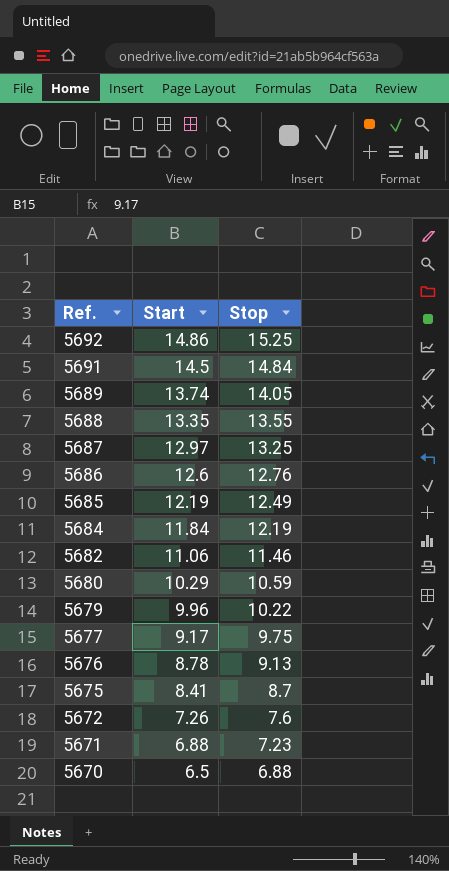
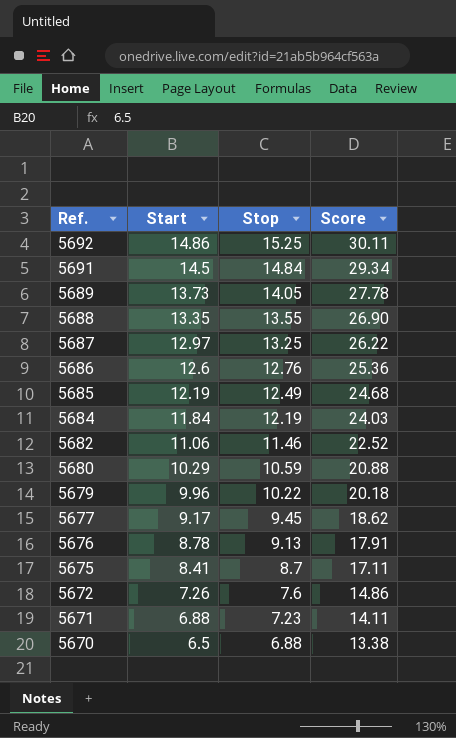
column Score | formula: none -> [Start] + [Stop]
5689 | Start: 13.74 -> 13.73
5677 | Stop: 9.75 -> 9.45

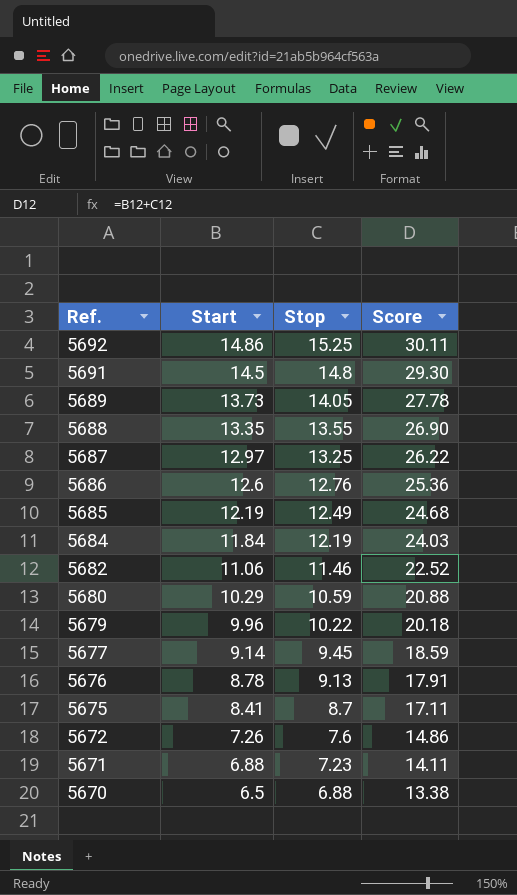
5691 | Stop: 14.84 -> 14.8
5691 | Score: 29.34 -> 29.30
5677 | Start: 9.17 -> 9.14
5677 | Score: 18.62 -> 18.59

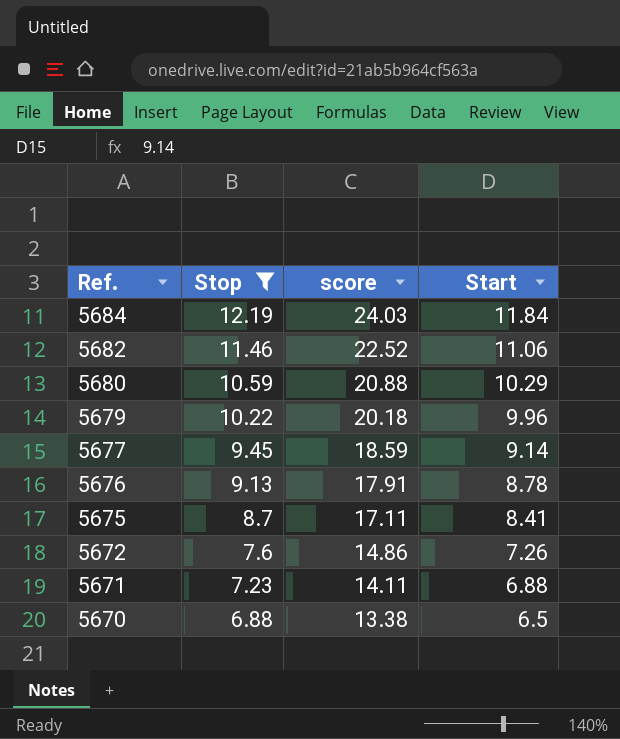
filter: none -> Stop <= 12.19
column name: Score -> score
column Start | position: 2 -> 4

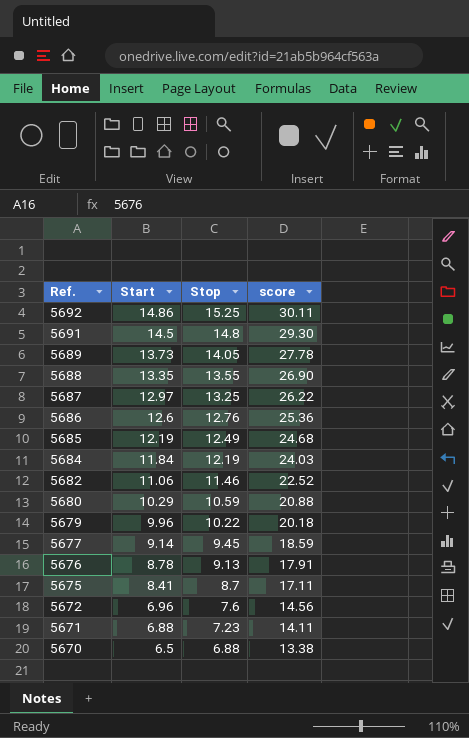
filter: Stop <= 12.19 -> none
column Start | position: 4 -> 2
5672 | Start: 7.26 -> 6.96
5672 | score: 14.86 -> 14.56

